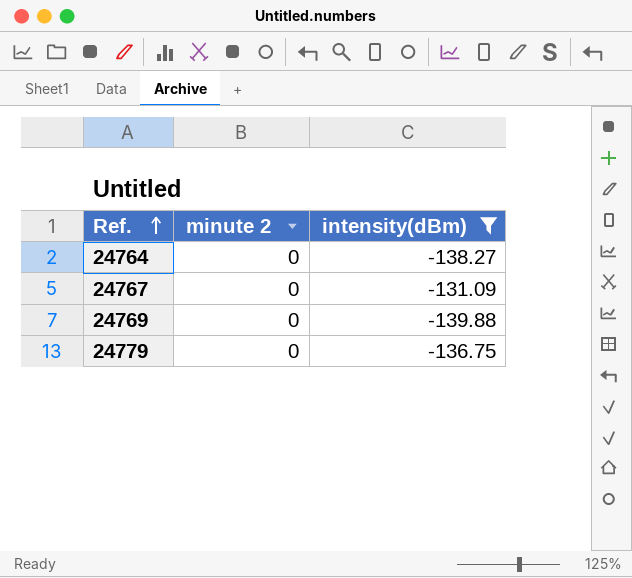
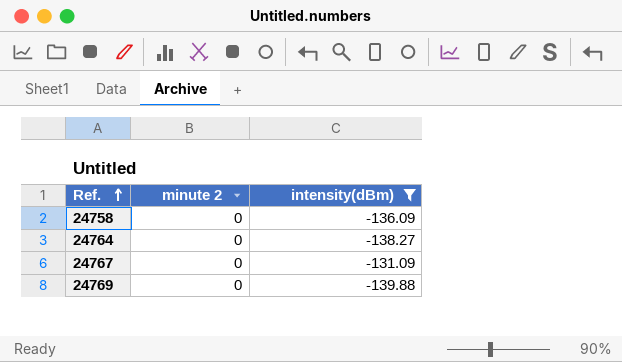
row 24779: 0 | -136.75 -> none
row 24758: none -> 0 | -136.09

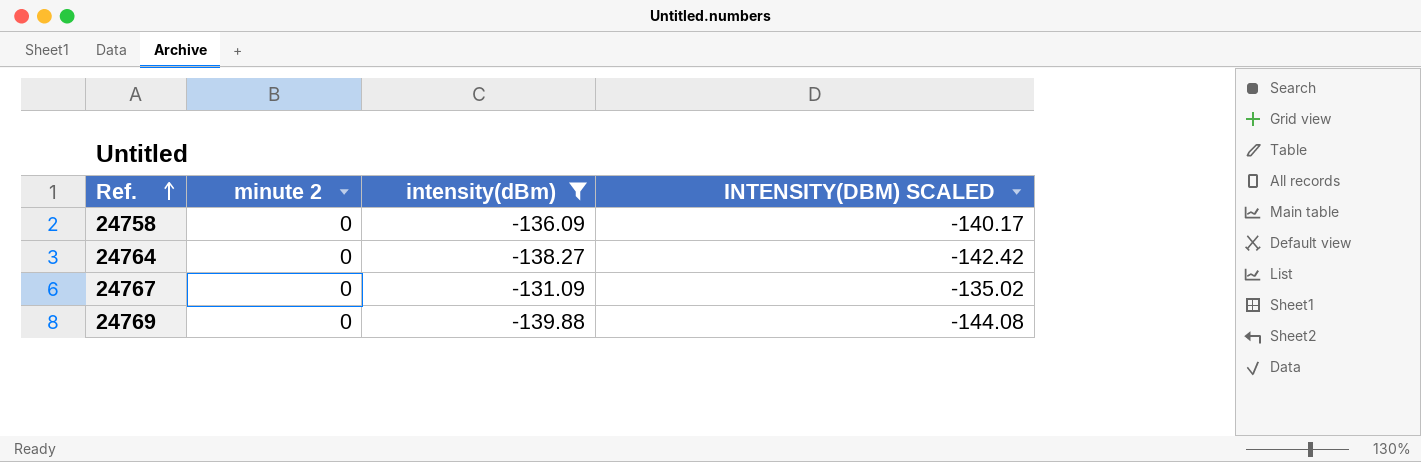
column INTENSITY(DBM) SCALED | formula: none -> [intensity(dBm)] * 1.03

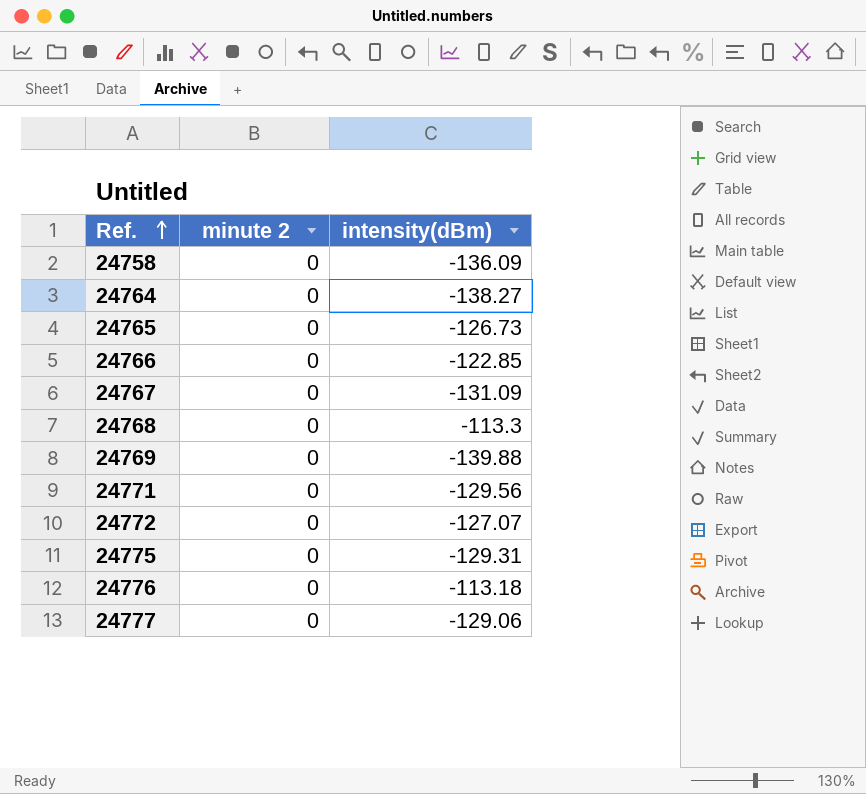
filter: intensity(dBm) <= -131.09 -> none
column INTENSITY(DBM) SCALED | formula: [intensity(dBm)] * 1.03 -> none

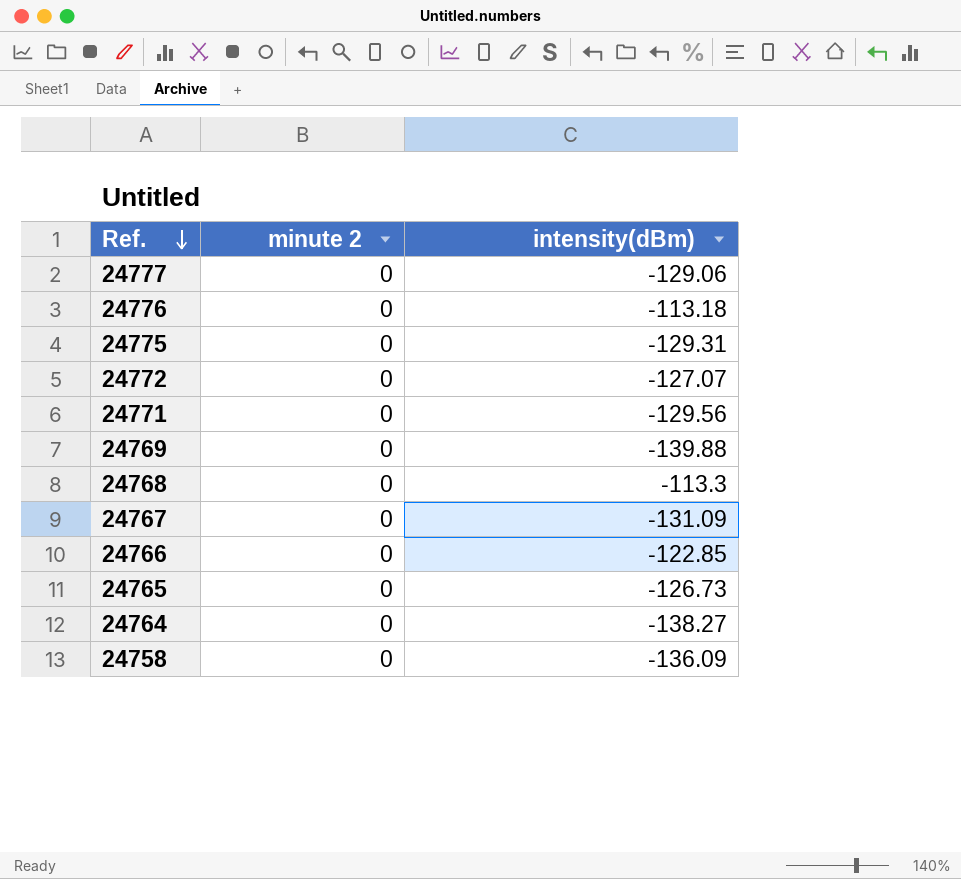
row order: Ref. ascending -> Ref. descending

